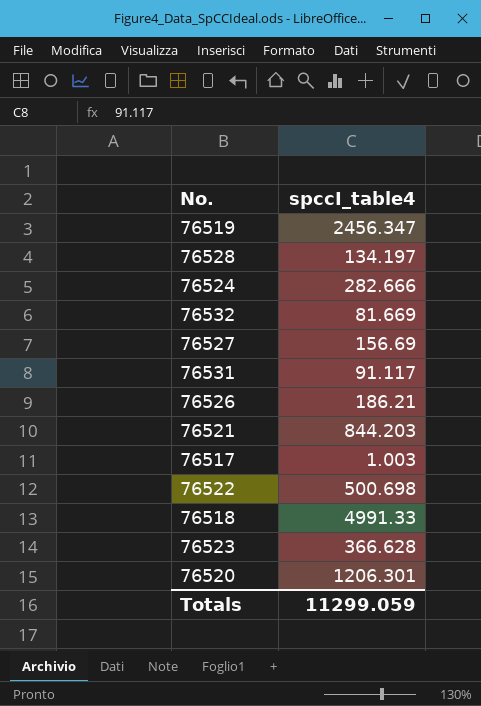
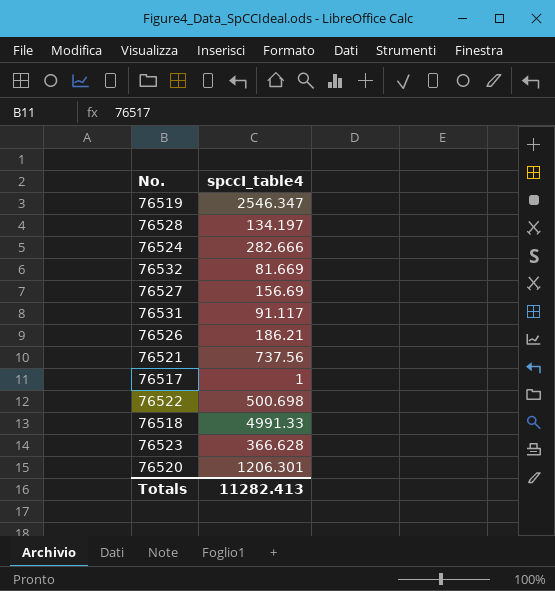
76519 | spccI_table4: 2456.347 -> 2546.347
76521 | spccI_table4: 844.203 -> 737.56
76517 | spccI_table4: 1.003 -> 1
Totals | spccI_table4: 11299.059 -> 11282.413

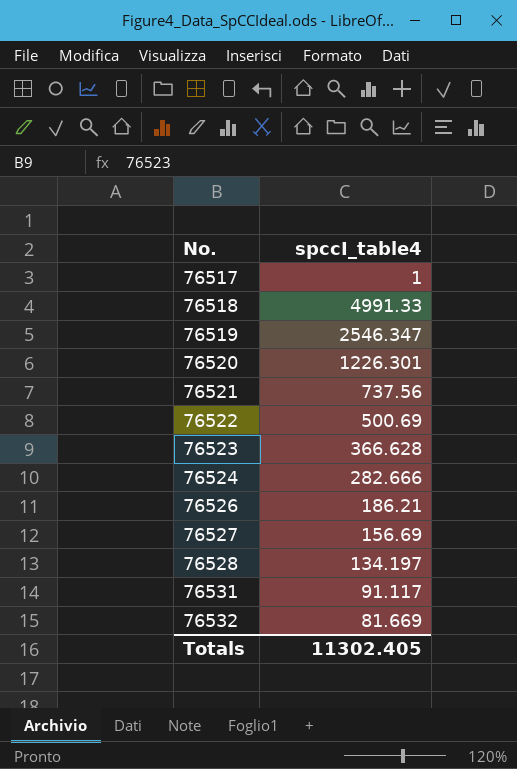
row order: none -> No. ascending
76520 | spccI_table4: 1206.301 -> 1226.301
76522 | spccI_table4: 500.698 -> 500.69
Totals | spccI_table4: 11282.413 -> 11302.405

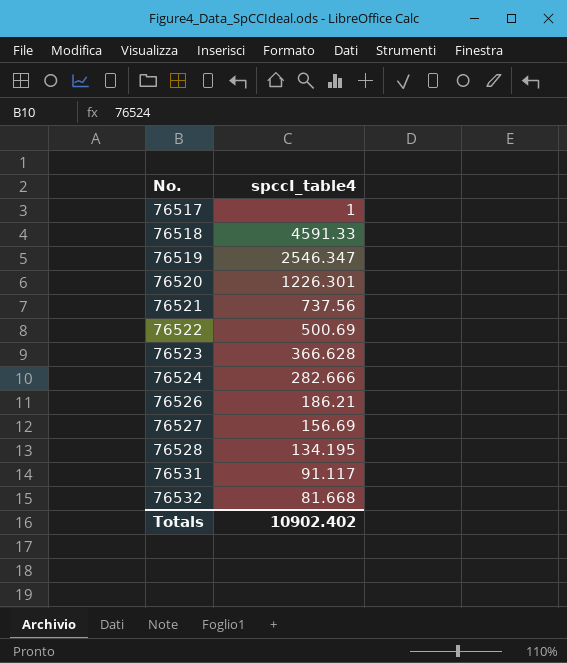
76518 | spccI_table4: 4991.33 -> 4591.33
76528 | spccI_table4: 134.197 -> 134.195
76532 | spccI_table4: 81.669 -> 81.668
Totals | spccI_table4: 11302.405 -> 10902.402

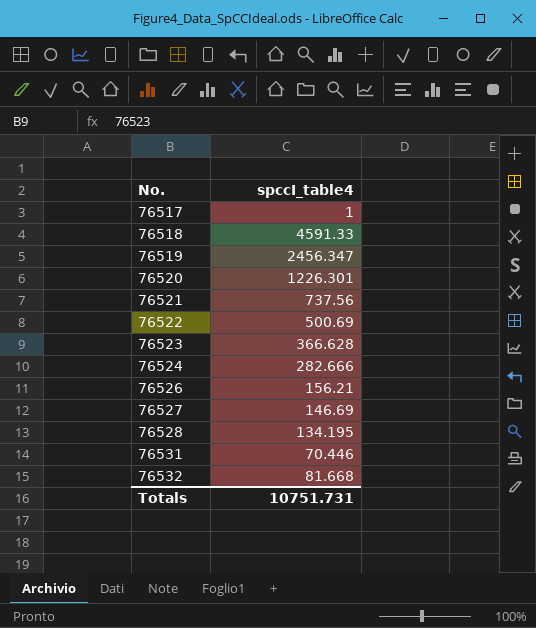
76519 | spccI_table4: 2546.347 -> 2456.347
76526 | spccI_table4: 186.21 -> 156.21
76527 | spccI_table4: 156.69 -> 146.69
76531 | spccI_table4: 91.117 -> 70.446
Totals | spccI_table4: 10902.402 -> 10751.731

